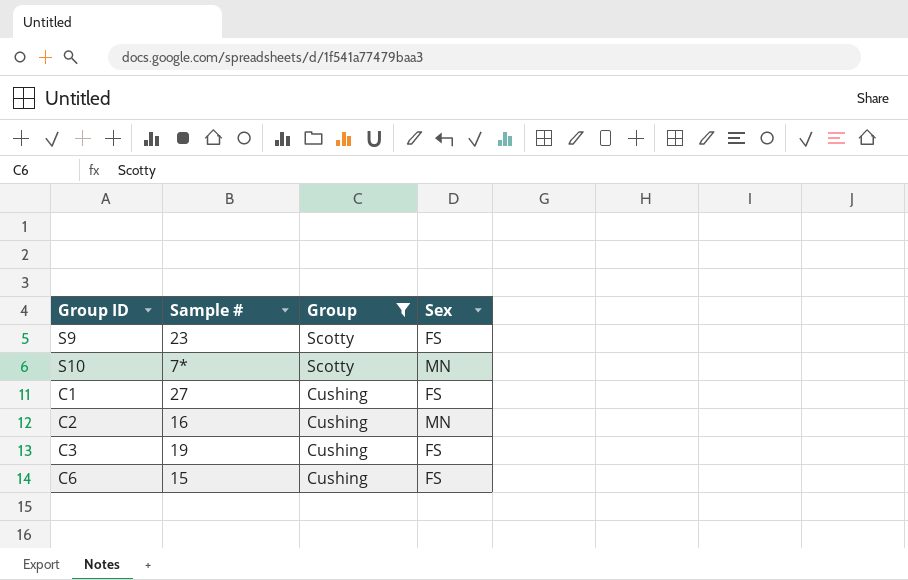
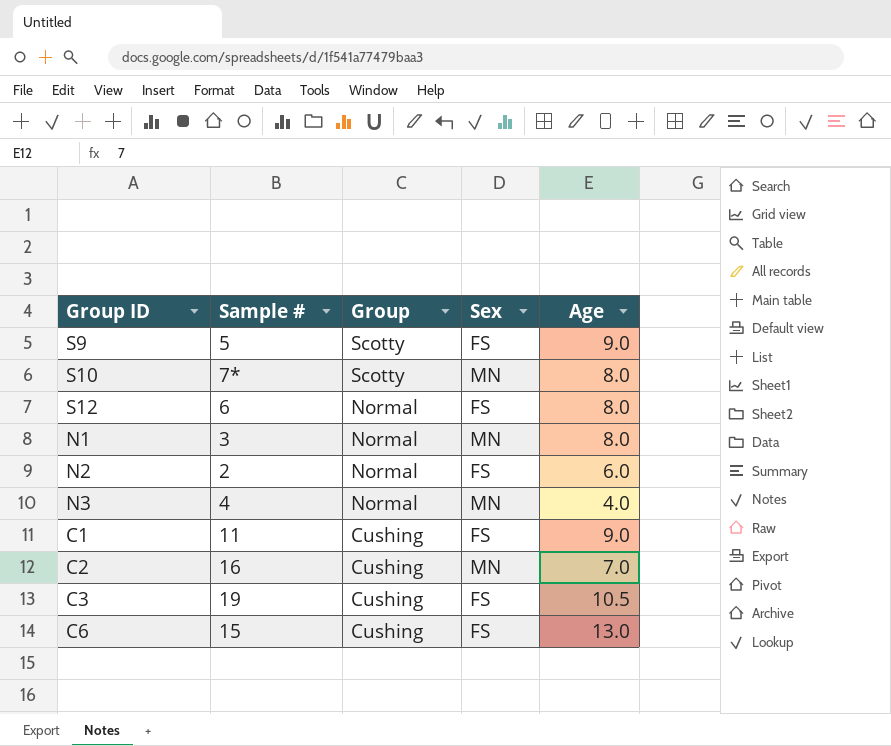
filter: Group != Normal -> none
column Age | position: none -> 5
S9 | Sample #: 23 -> 5
C1 | Sample #: 27 -> 11

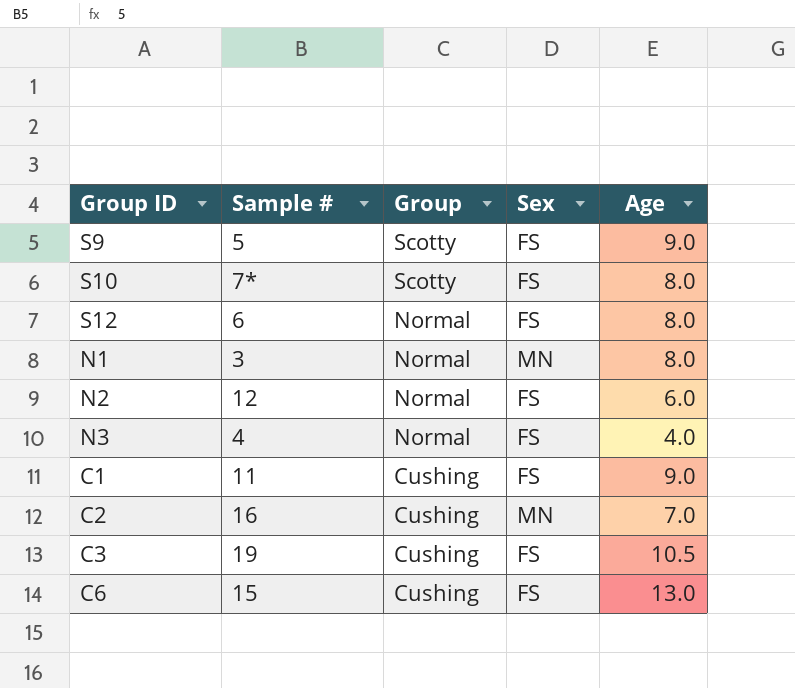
S10 | Sex: MN -> FS
N2 | Sample #: 2 -> 12
N3 | Sex: MN -> FS

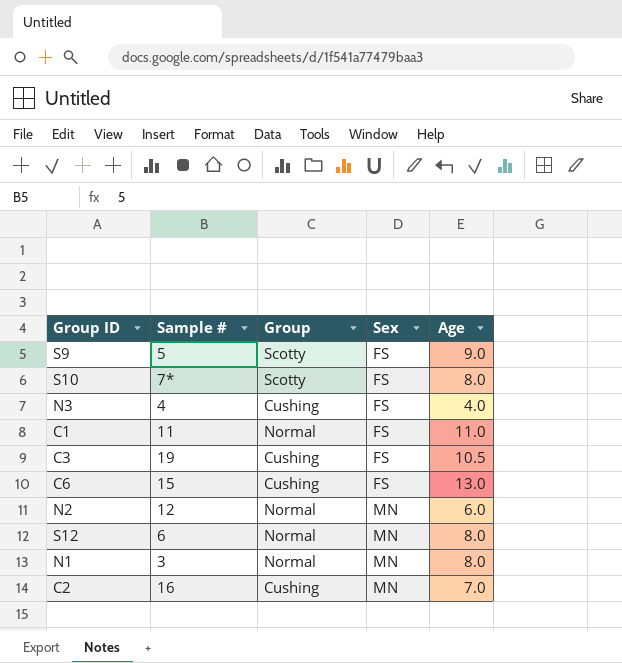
row order: Group descending -> Sex ascending
N3 | Group: Normal -> Cushing
C1 | Group: Cushing -> Normal
C1 | Age: 9.0 -> 11.0
N2 | Sex: FS -> MN
S12 | Sex: FS -> MN

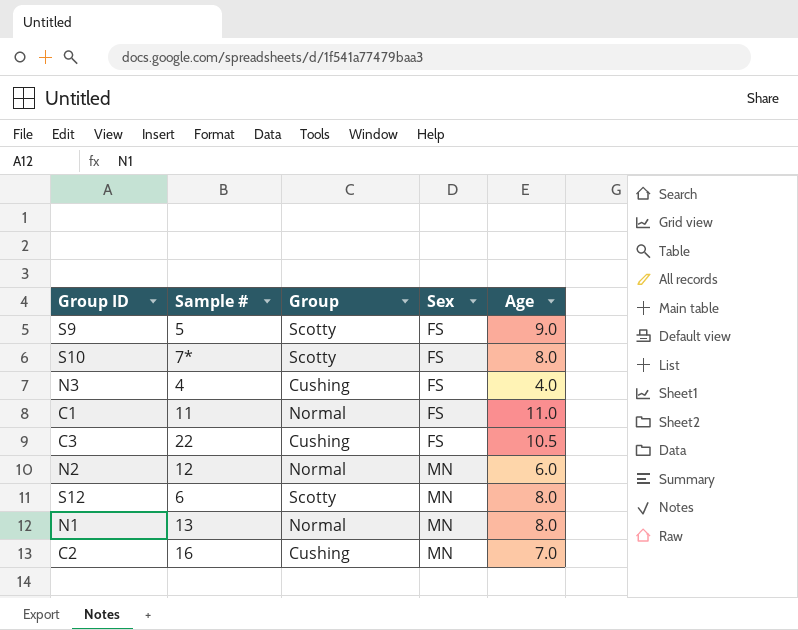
row C6: 15 | Cushing | FS | 13.0 -> none
C3 | Sample #: 19 -> 22
S12 | Group: Normal -> Scotty
N1 | Sample #: 3 -> 13

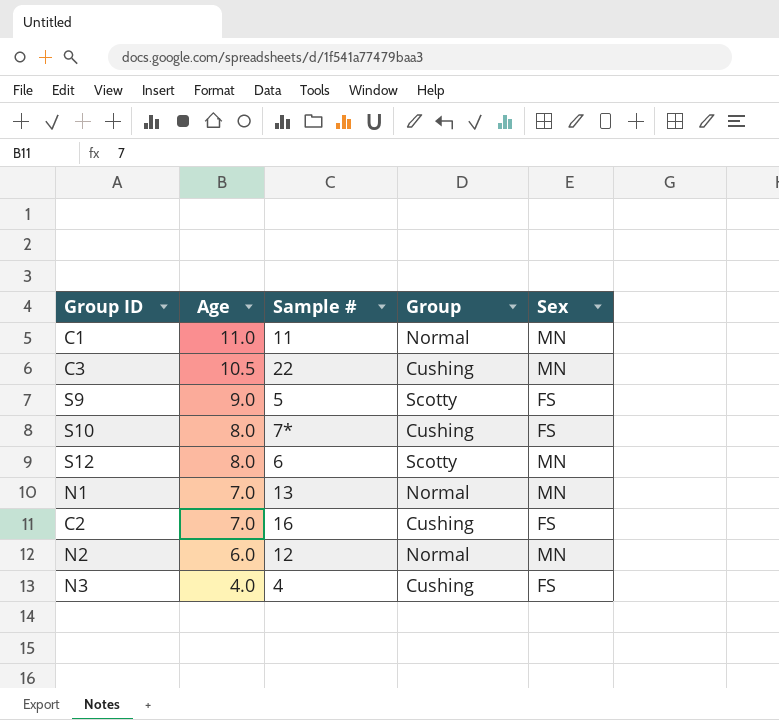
row order: Sex ascending -> Age descending
column Age | position: 5 -> 2
C1 | Sex: FS -> MN
C3 | Sex: FS -> MN
S10 | Group: Scotty -> Cushing
N1 | Age: 8.0 -> 7.0
C2 | Sex: MN -> FS

